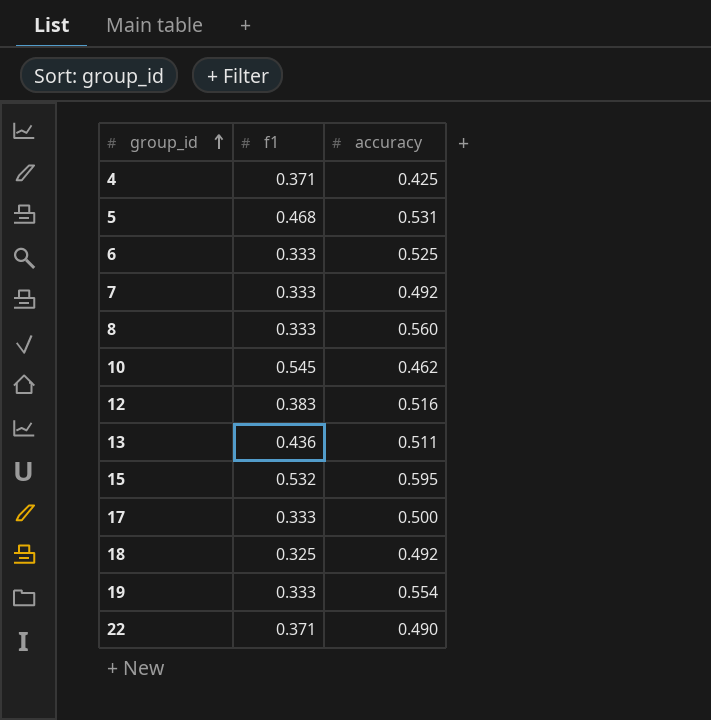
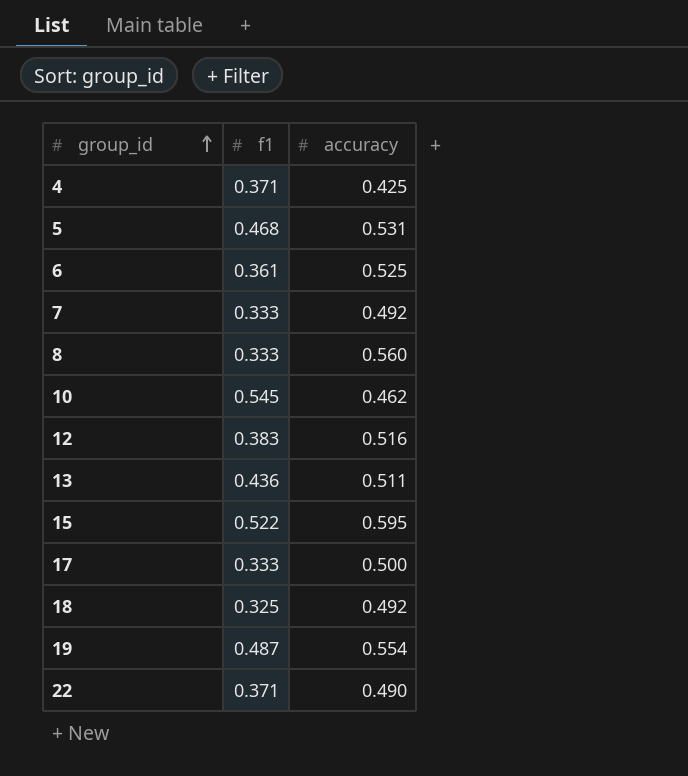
6 | f1: 0.333 -> 0.361
15 | f1: 0.532 -> 0.522
19 | f1: 0.333 -> 0.487

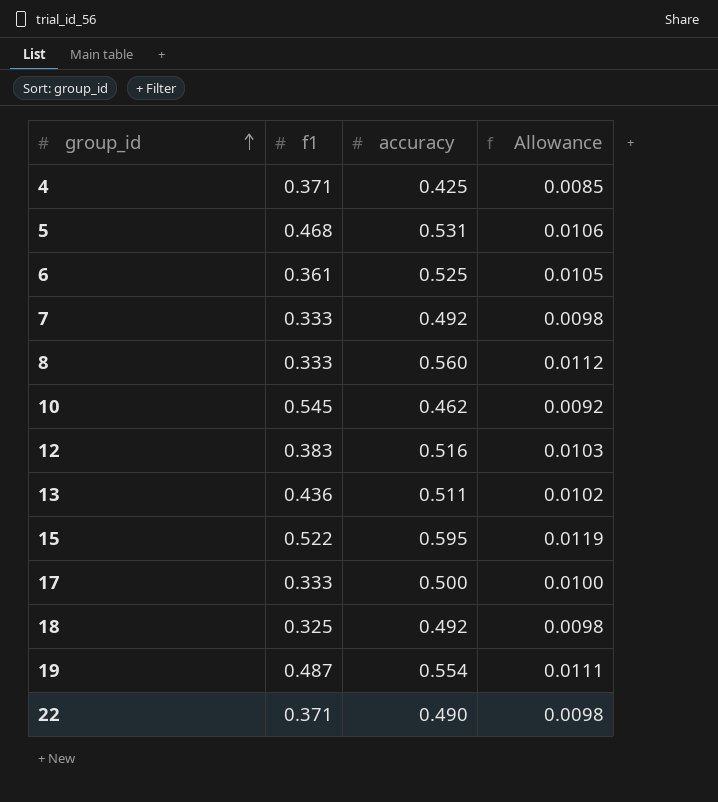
column Allowance | formula: none -> [accuracy] * 0.02

